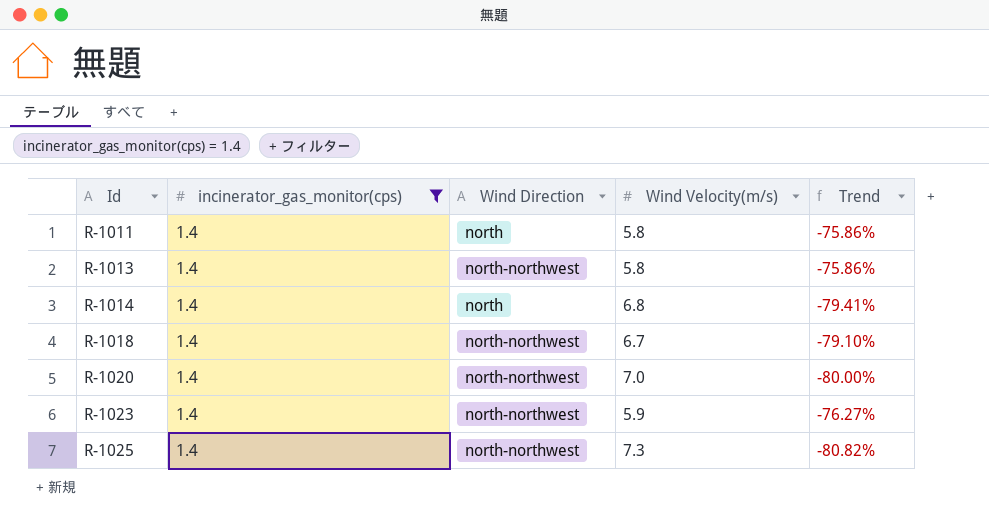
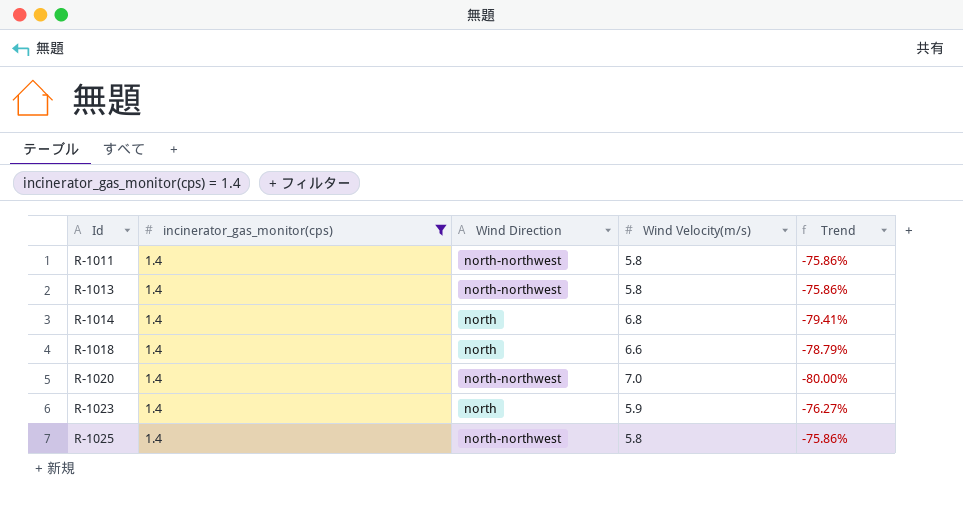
R-1011 | Wind Direction: north -> north-northwest
R-1018 | Wind Direction: north-northwest -> north
R-1018 | Wind Velocity(m/s): 6.7 -> 6.6
R-1018 | Trend: -79.10% -> -78.79%
R-1023 | Wind Direction: north-northwest -> north
R-1025 | Wind Velocity(m/s): 7.3 -> 5.8
R-1025 | Trend: -80.82% -> -75.86%

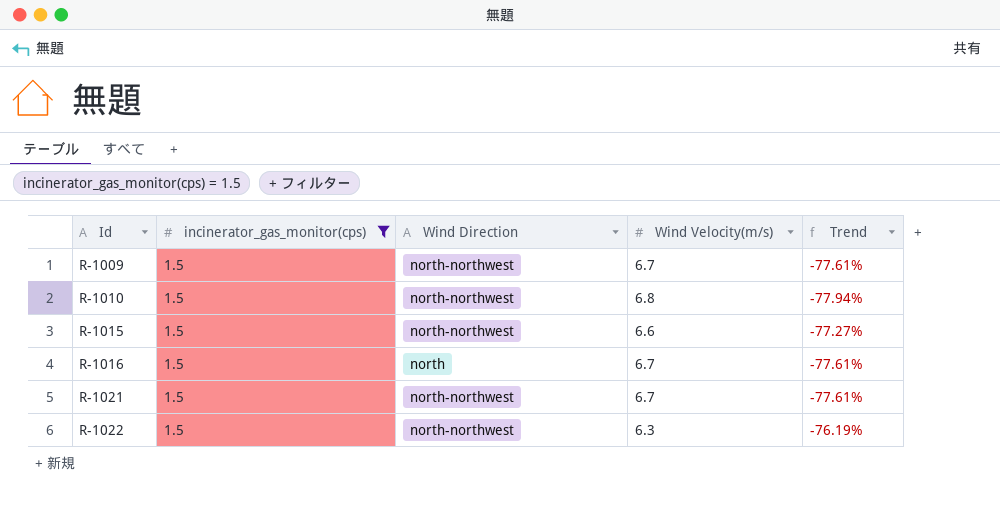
filter: incinerator_gas_monitor(cps) = 1.4 -> incinerator_gas_monitor(cps) = 1.5

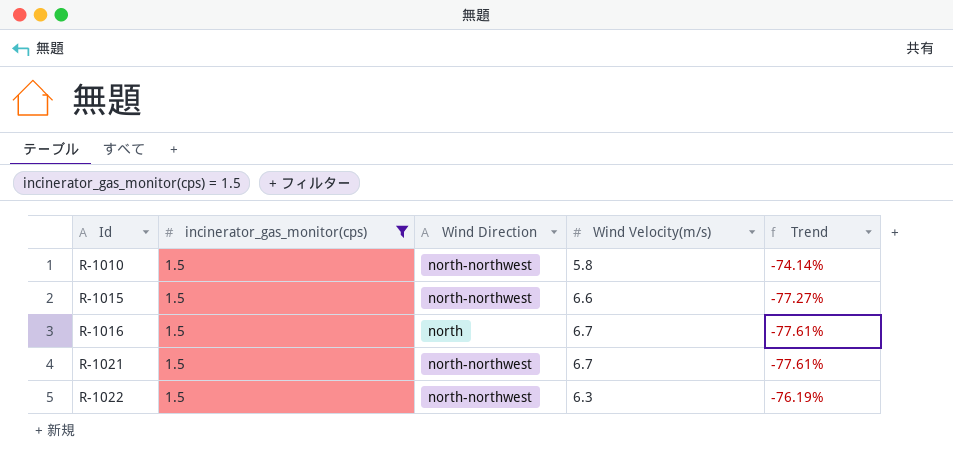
row R-1009: 1.5 | north-northwest | 6.7 | -77.61% -> none
R-1010 | Wind Velocity(m/s): 6.8 -> 5.8
R-1010 | Trend: -77.94% -> -74.14%

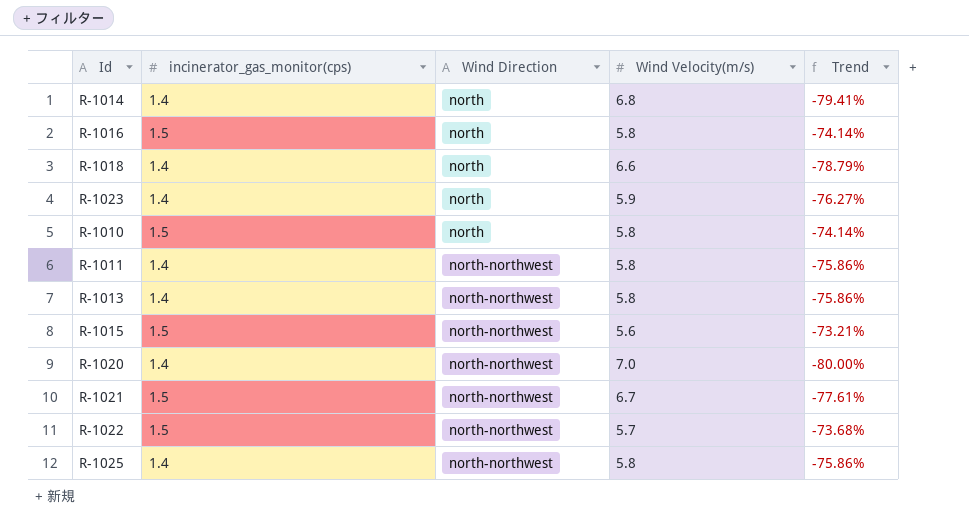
filter: incinerator_gas_monitor(cps) = 1.5 -> none
row order: Id ascending -> Wind Direction ascending
R-1016 | Wind Velocity(m/s): 6.7 -> 5.8
R-1016 | Trend: -77.61% -> -74.14%
R-1010 | Wind Direction: north-northwest -> north
R-1015 | Wind Velocity(m/s): 6.6 -> 5.6
R-1015 | Trend: -77.27% -> -73.21%
R-1022 | Wind Velocity(m/s): 6.3 -> 5.7
R-1022 | Trend: -76.19% -> -73.68%

